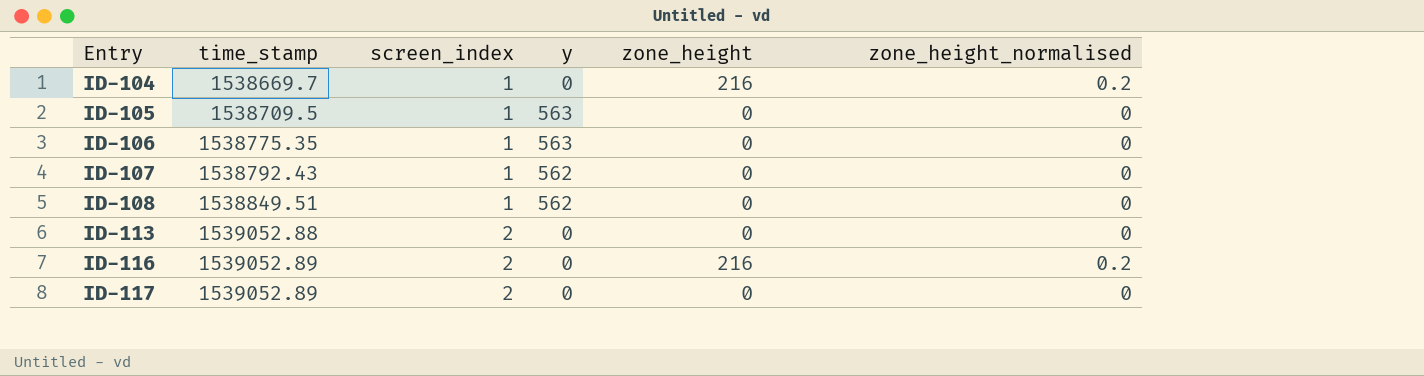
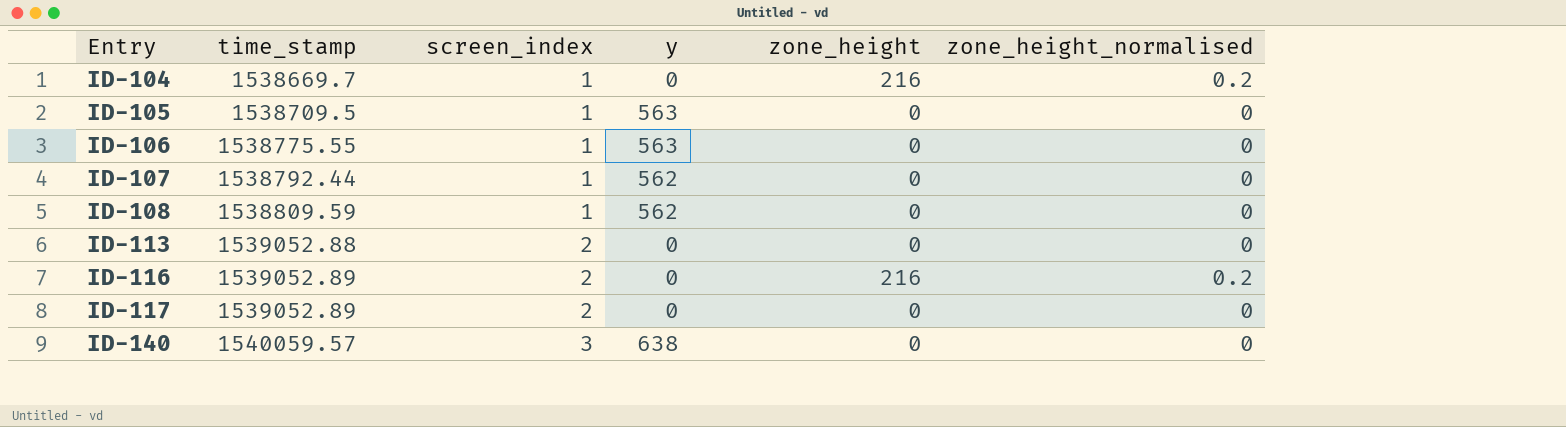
ID-106 | time_stamp: 1538775.35 -> 1538775.55
ID-107 | time_stamp: 1538792.43 -> 1538792.44
ID-108 | time_stamp: 1538849.51 -> 1538809.59
row ID-140: none -> 1540059.57 | 3 | 638 | 0 | 0

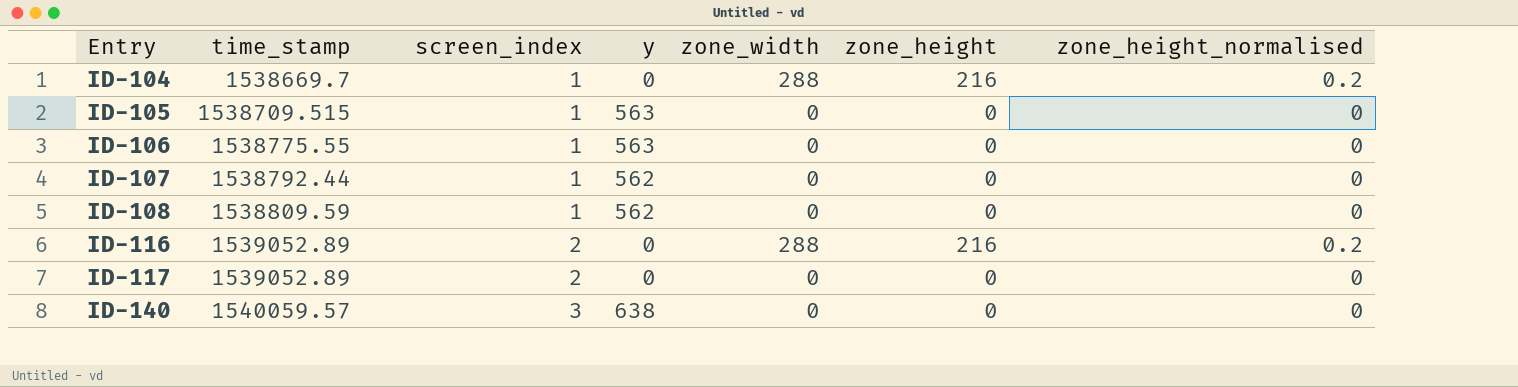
column zone_width | position: none -> 5
row ID-113: 1539052.88 | 2 | 0 | 0 | 0 -> none
ID-105 | time_stamp: 1538709.5 -> 1538709.515

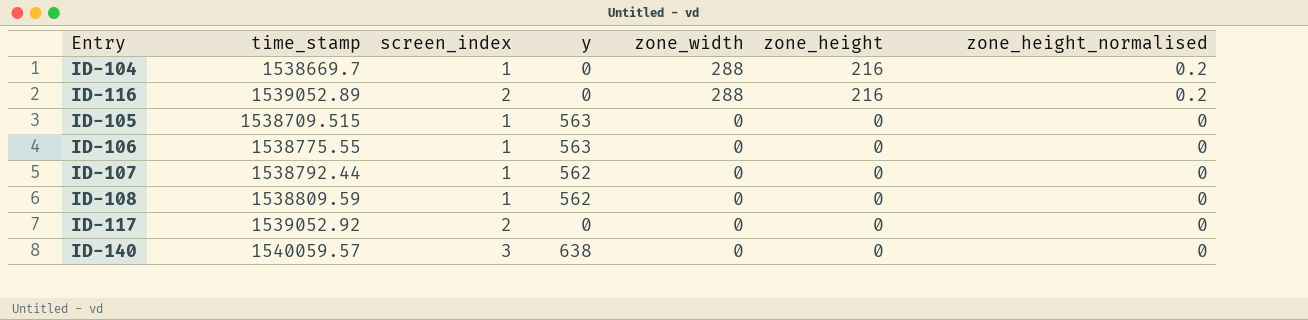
row order: Entry ascending -> zone_width descending
ID-117 | time_stamp: 1539052.89 -> 1539052.92

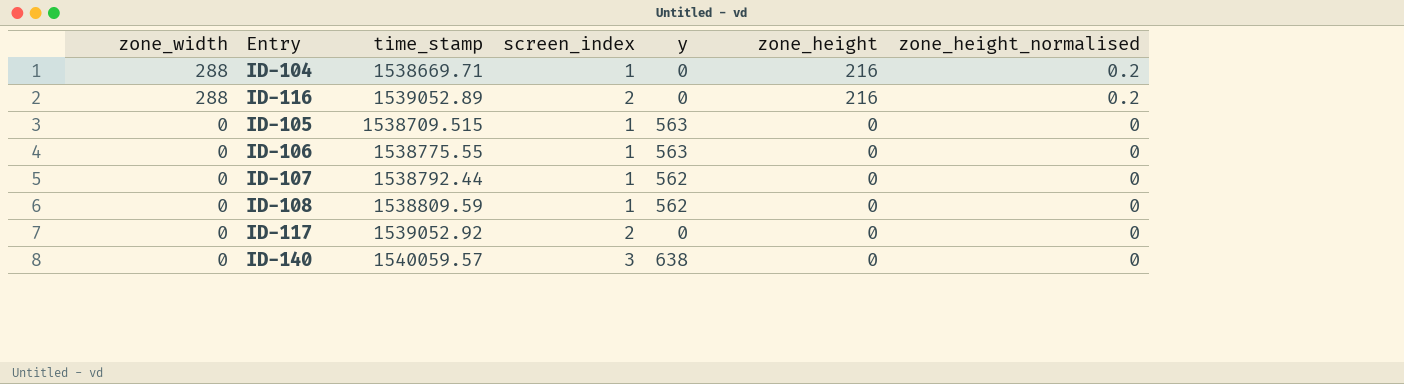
column zone_width | position: 5 -> 1
ID-104 | time_stamp: 1538669.7 -> 1538669.71

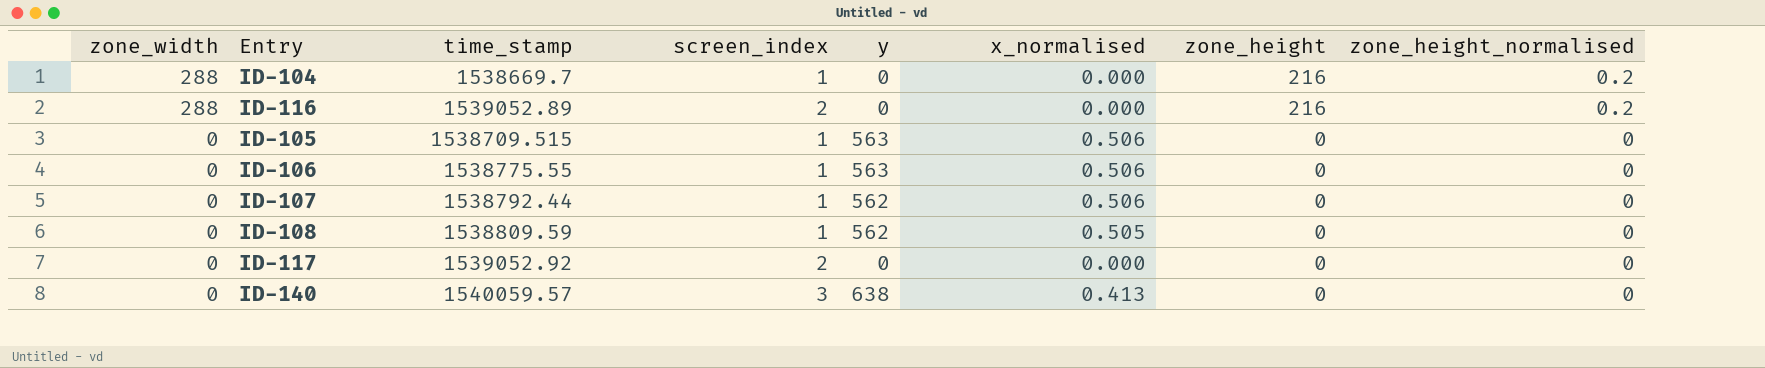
column x_normalised | position: none -> 6
ID-104 | time_stamp: 1538669.71 -> 1538669.7

